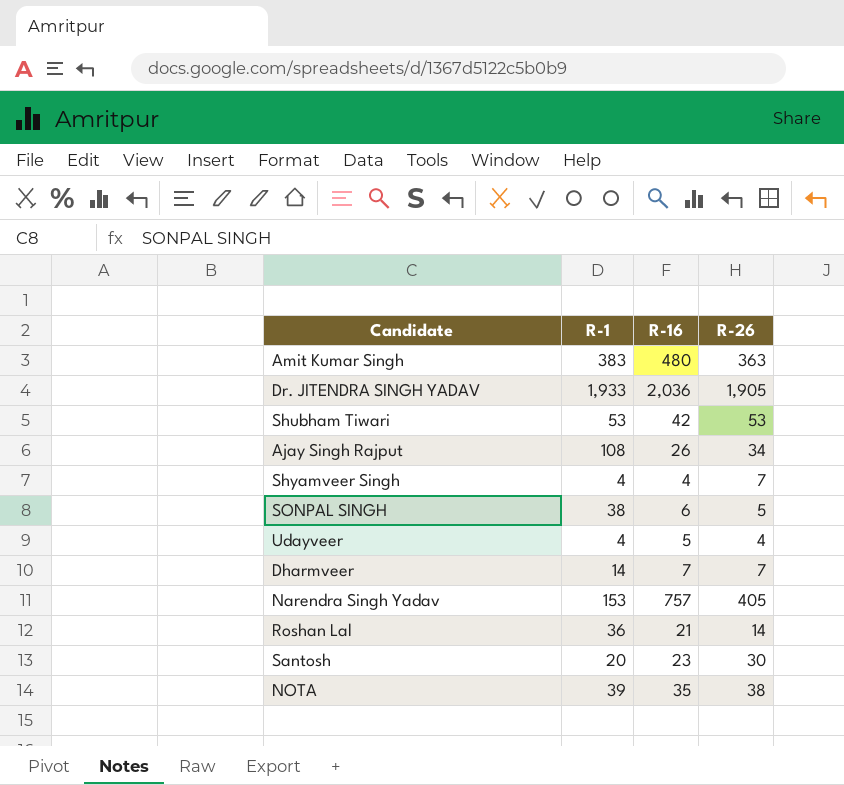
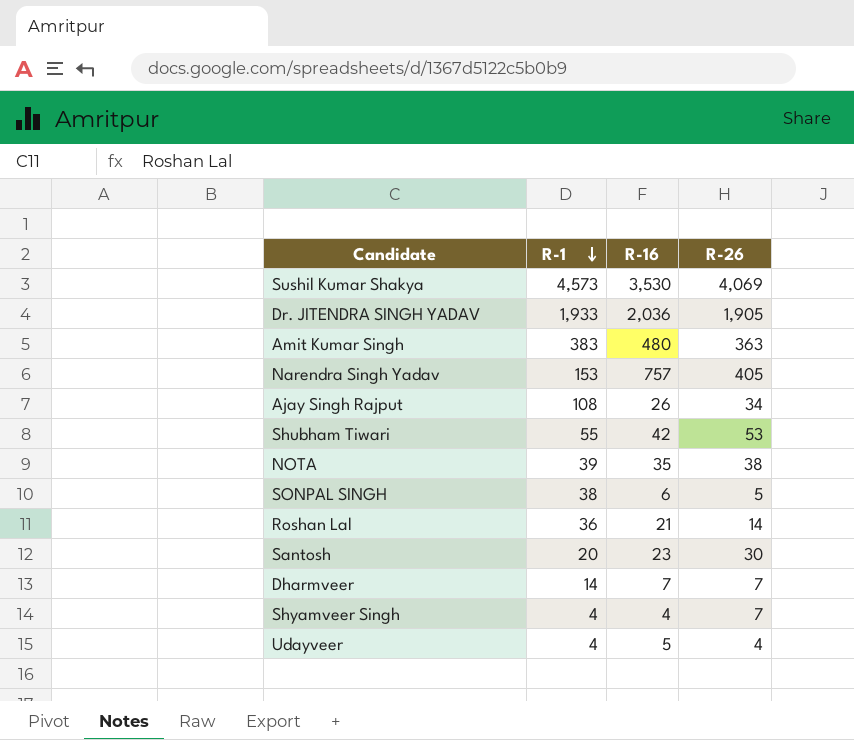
row order: none -> R-1 descending
row Sushil Kumar Shakya: none -> 4,573 | 3,530 | 4,069
Shubham Tiwari | R-1: 53 -> 55

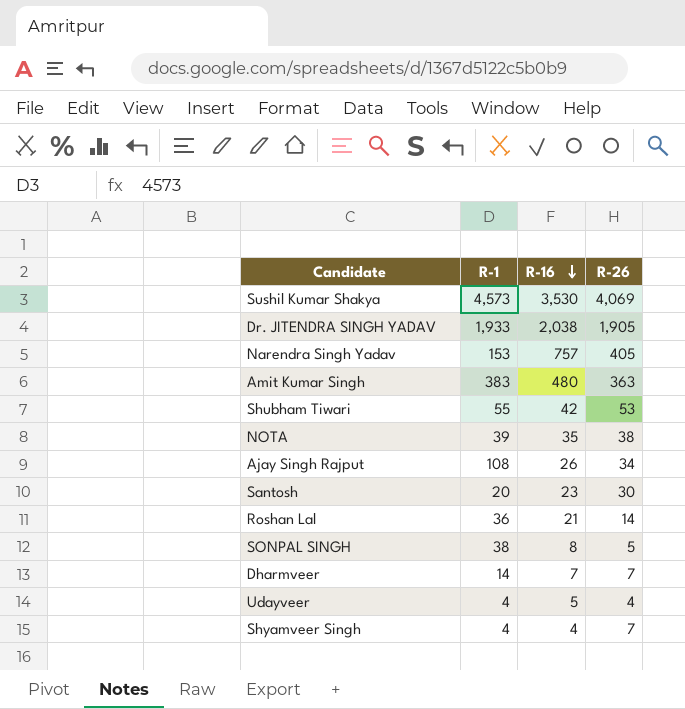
row order: R-1 descending -> R-16 descending
Dr. JITENDRA SINGH YADAV | R-16: 2,036 -> 2,038
SONPAL SINGH | R-16: 6 -> 8

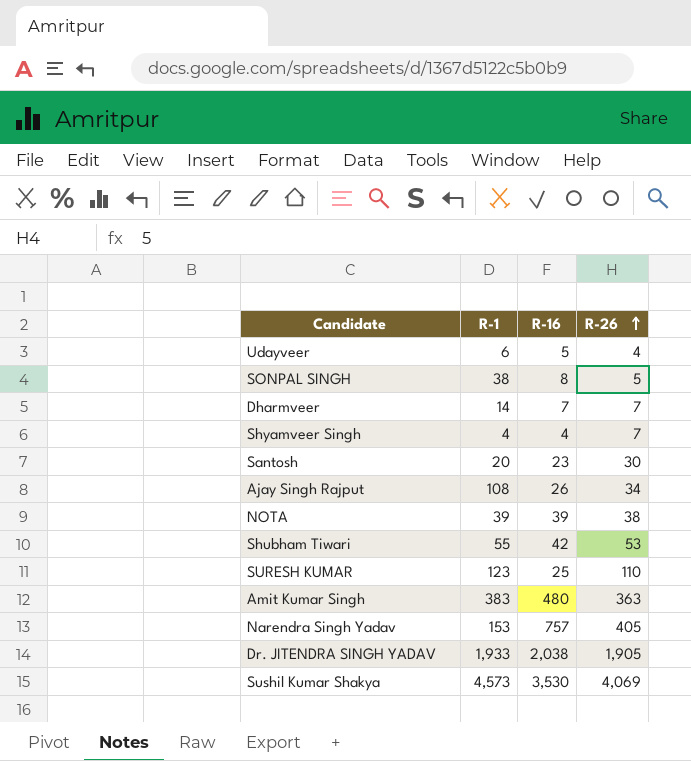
row order: R-16 descending -> R-26 ascending
row Roshan Lal: 36 | 21 | 14 -> none
Udayveer | R-1: 4 -> 6
NOTA | R-16: 35 -> 39
row SURESH KUMAR: none -> 123 | 25 | 110

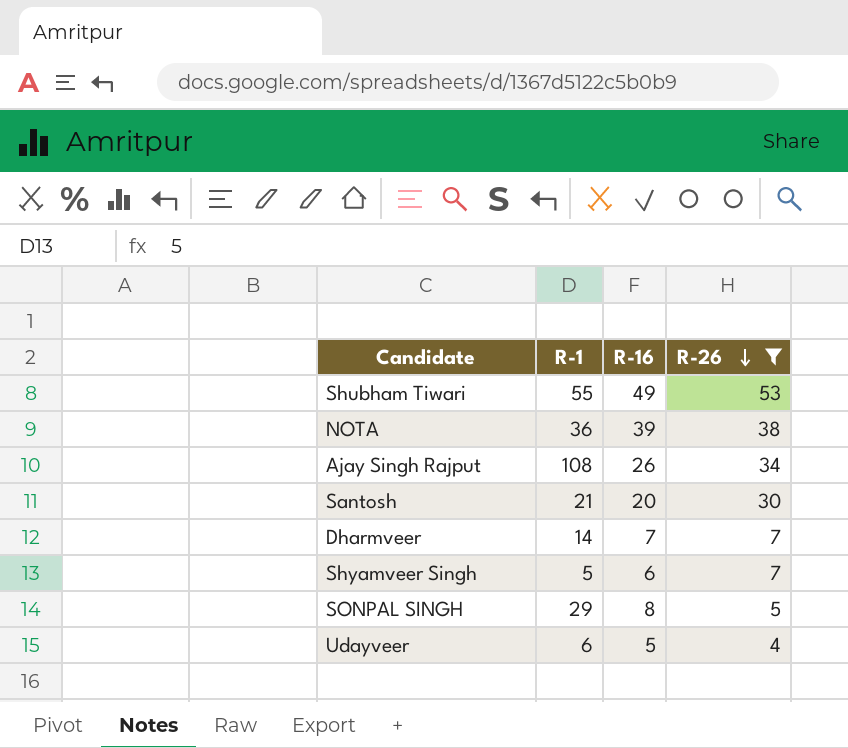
filter: none -> R-26 <= 53
row order: R-26 ascending -> R-26 descending
Shubham Tiwari | R-16: 42 -> 49
NOTA | R-1: 39 -> 36
Santosh | R-1: 20 -> 21
Santosh | R-16: 23 -> 20
Shyamveer Singh | R-1: 4 -> 5
Shyamveer Singh | R-16: 4 -> 6
SONPAL SINGH | R-1: 38 -> 29

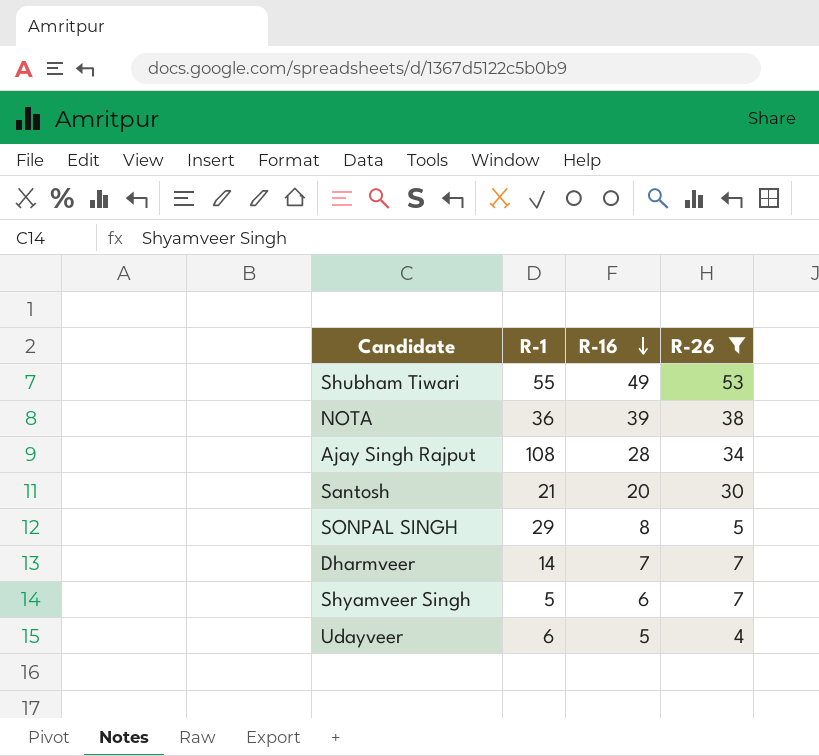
row order: R-26 descending -> R-16 descending
Ajay Singh Rajput | R-16: 26 -> 28

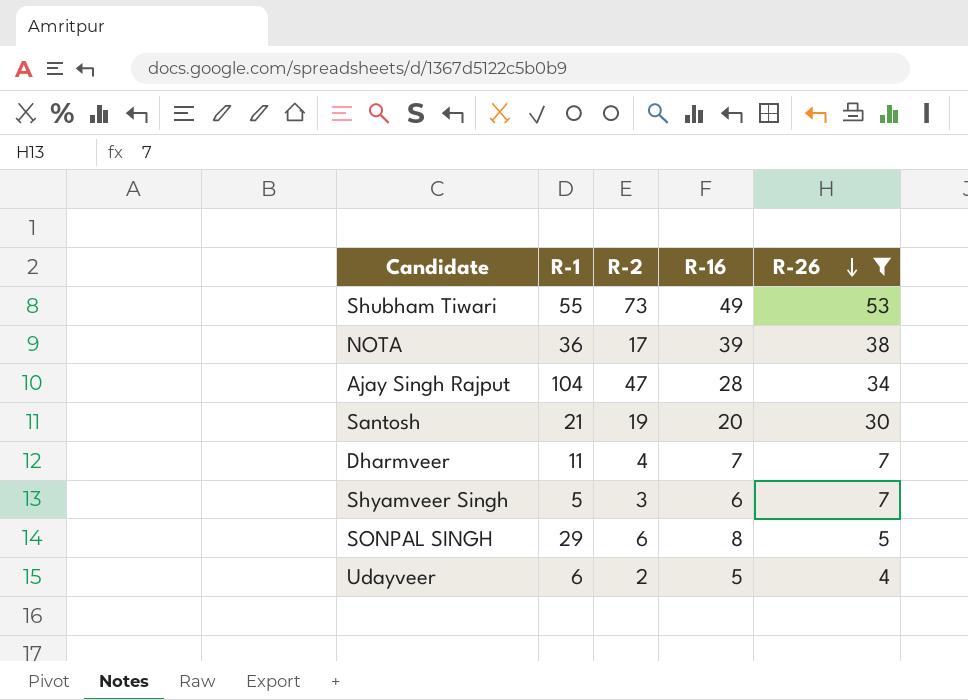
row order: R-16 descending -> R-26 descending
column R-2 | position: none -> 3
Ajay Singh Rajput | R-1: 108 -> 104
Dharmveer | R-1: 14 -> 11

